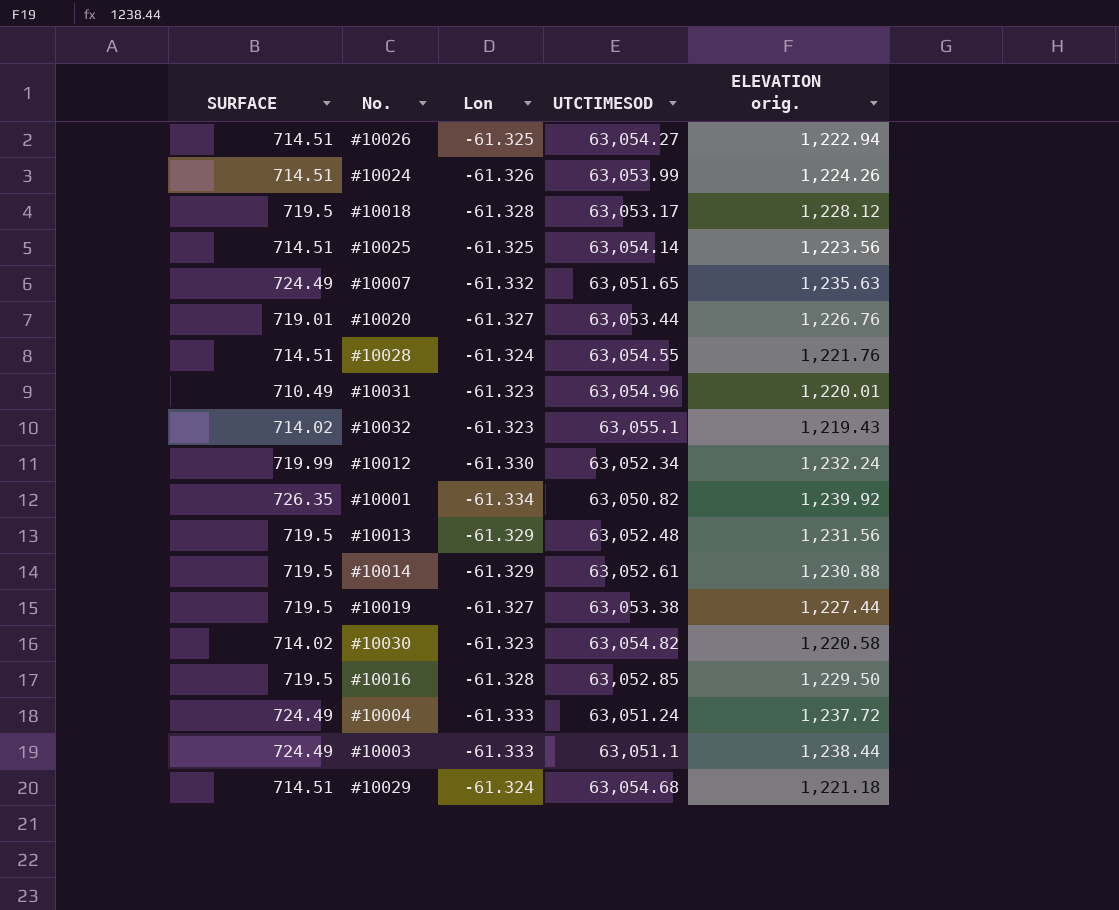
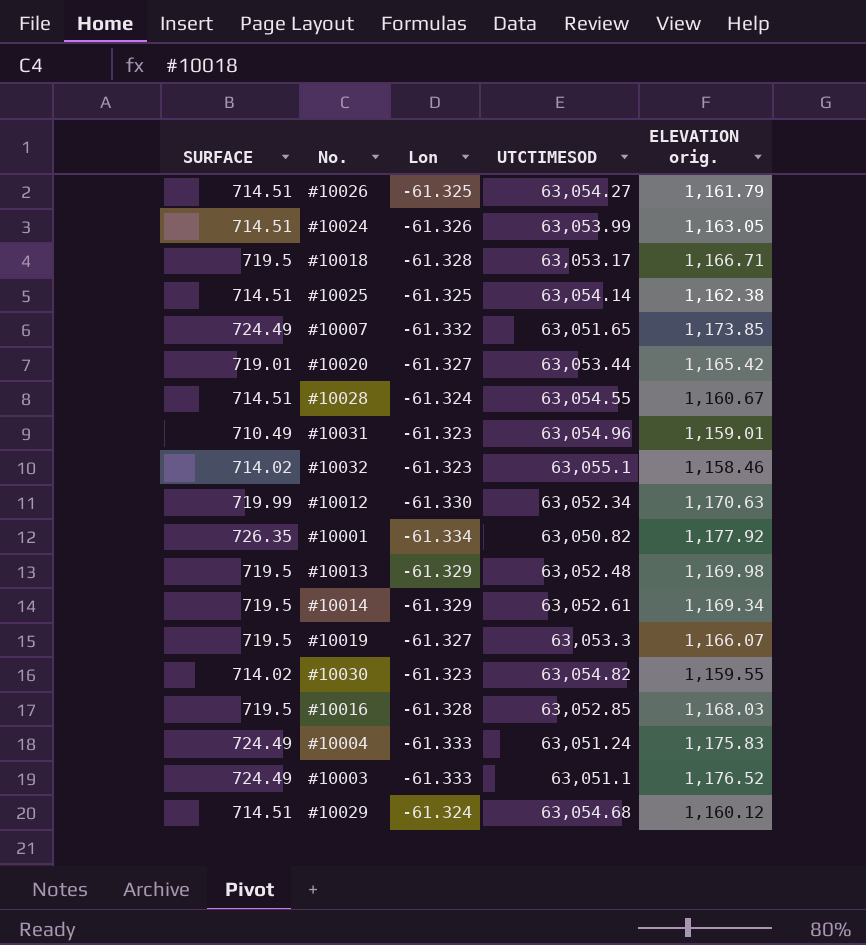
#10026 | ELEVATION orig.: 1,222.94 -> 1,161.79
#10024 | ELEVATION orig.: 1,224.26 -> 1,163.05
#10018 | ELEVATION orig.: 1,228.12 -> 1,166.71
#10025 | ELEVATION orig.: 1,223.56 -> 1,162.38
#10007 | ELEVATION orig.: 1,235.63 -> 1,173.85
#10020 | ELEVATION orig.: 1,226.76 -> 1,165.42
#10028 | ELEVATION orig.: 1,221.76 -> 1,160.67
#10031 | ELEVATION orig.: 1,220.01 -> 1,159.01
#10032 | ELEVATION orig.: 1,219.43 -> 1,158.46
#10012 | ELEVATION orig.: 1,232.24 -> 1,170.63
#10001 | ELEVATION orig.: 1,239.92 -> 1,177.92
#10013 | ELEVATION orig.: 1,231.56 -> 1,169.98
#10014 | ELEVATION orig.: 1,230.88 -> 1,169.34
#10019 | UTCTIMESOD: 63,053.38 -> 63,053.3
#10019 | ELEVATION orig.: 1,227.44 -> 1,166.07
#10030 | ELEVATION orig.: 1,220.58 -> 1,159.55
#10016 | ELEVATION orig.: 1,229.50 -> 1,168.03
#10004 | ELEVATION orig.: 1,237.72 -> 1,175.83
#10003 | ELEVATION orig.: 1,238.44 -> 1,176.52
#10029 | ELEVATION orig.: 1,221.18 -> 1,160.12

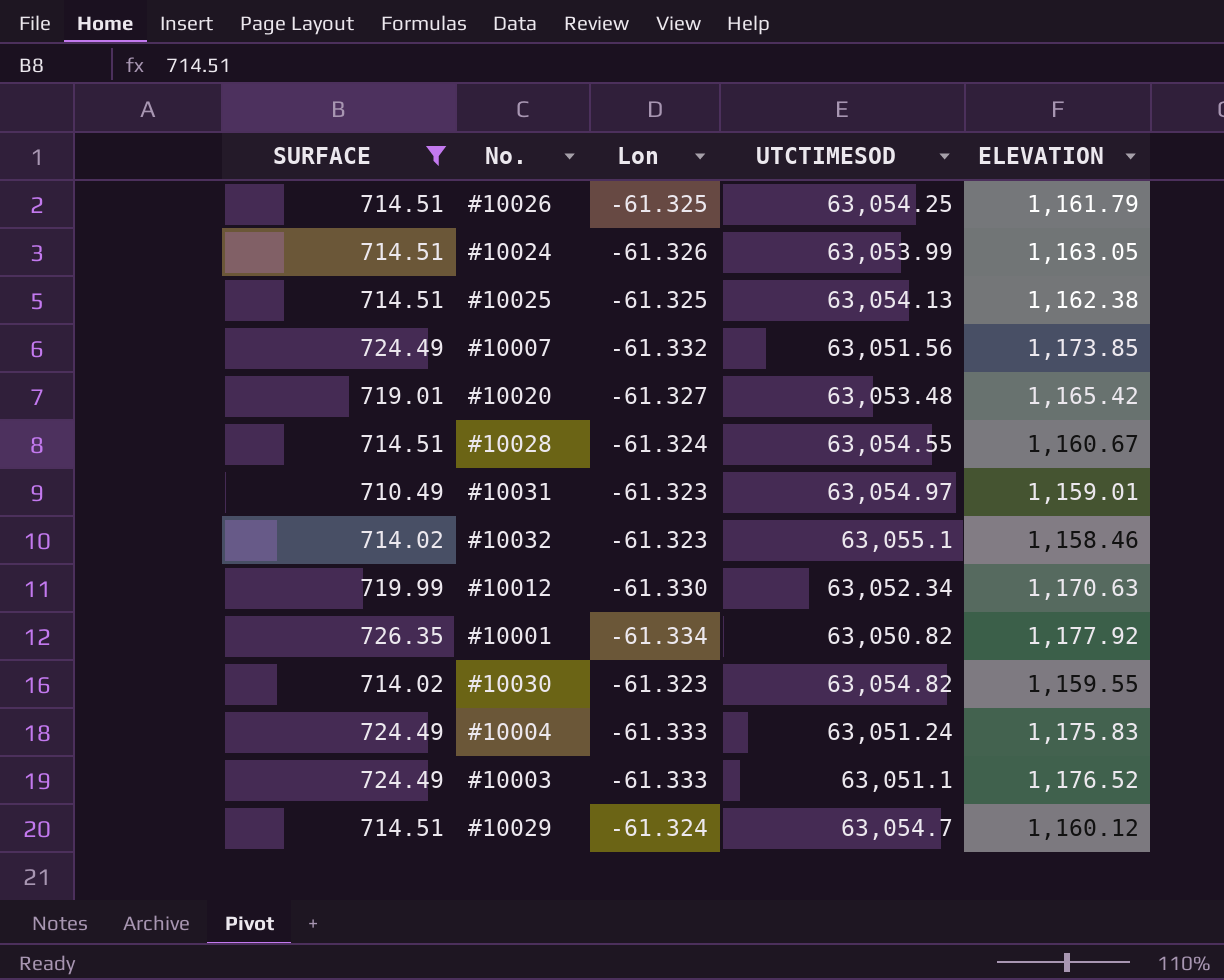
filter: none -> SURFACE != 719.5
column name: ELEVATION orig. -> ELEVATION
#10026 | UTCTIMESOD: 63,054.27 -> 63,054.25
#10025 | UTCTIMESOD: 63,054.14 -> 63,054.13
#10007 | UTCTIMESOD: 63,051.65 -> 63,051.56
#10020 | UTCTIMESOD: 63,053.44 -> 63,053.48
#10031 | UTCTIMESOD: 63,054.96 -> 63,054.97
#10029 | UTCTIMESOD: 63,054.68 -> 63,054.7

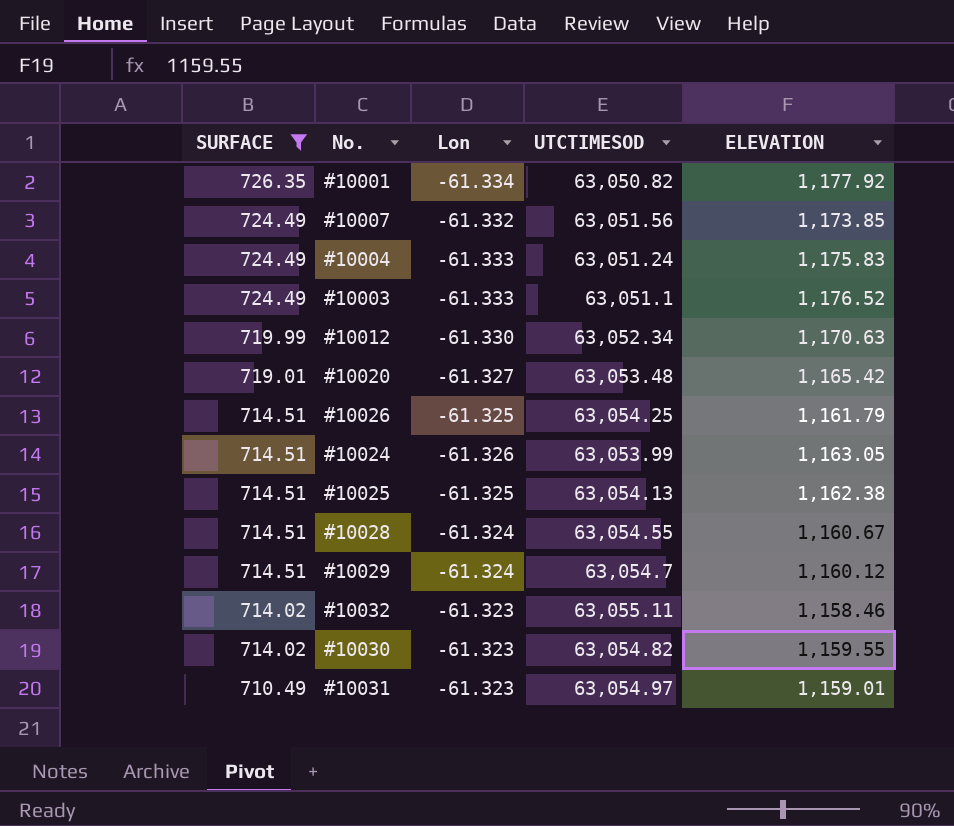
row order: none -> SURFACE descending
#10032 | UTCTIMESOD: 63,055.1 -> 63,055.11

